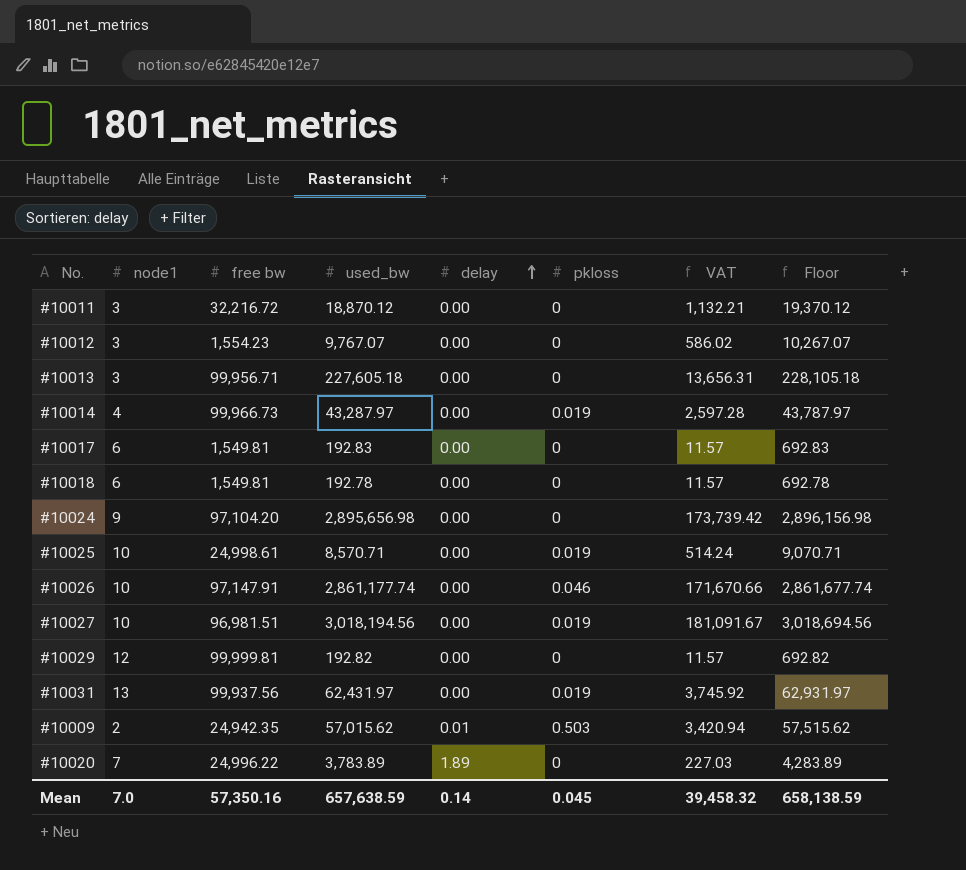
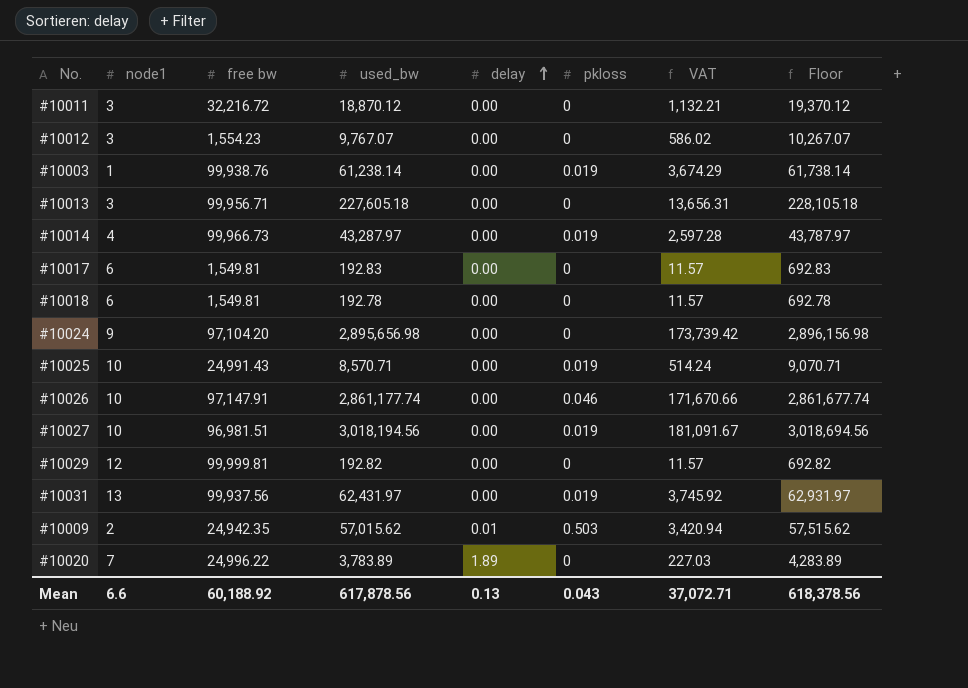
row #10003: none -> 1 | 99,938.76 | 61,238.14 | 0.00 | 0.019 | 3,674.29 | 61,738.14
#10025 | free bw: 24,998.61 -> 24,991.43
Mean | node1: 7.0 -> 6.6
Mean | free bw: 57,350.16 -> 60,188.92
Mean | used_bw: 657,638.59 -> 617,878.56
Mean | delay: 0.14 -> 0.13
Mean | pkloss: 0.045 -> 0.043
Mean | VAT: 39,458.32 -> 37,072.71
Mean | Floor: 658,138.59 -> 618,378.56

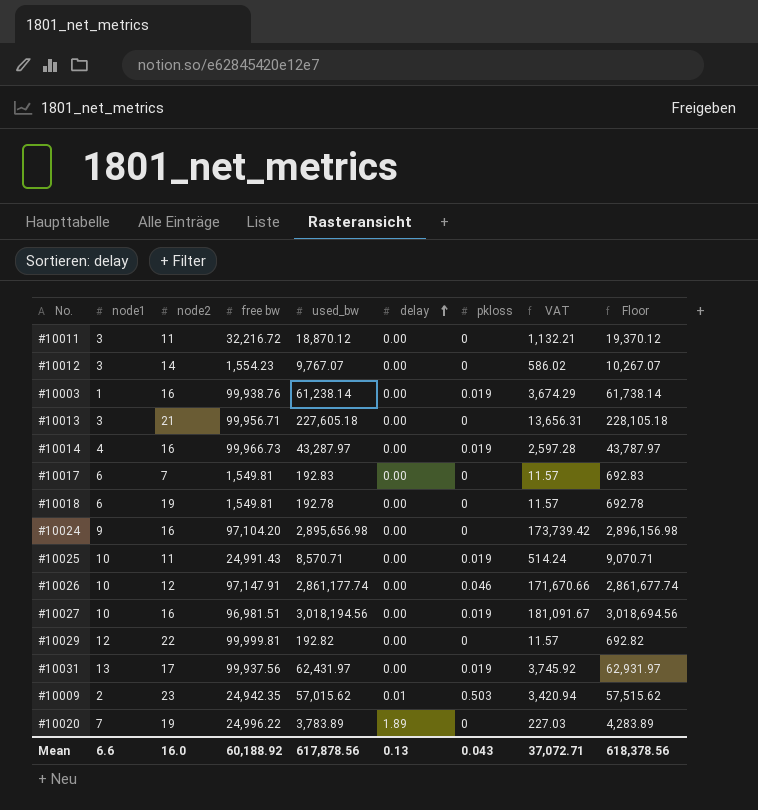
column node2 | position: none -> 3

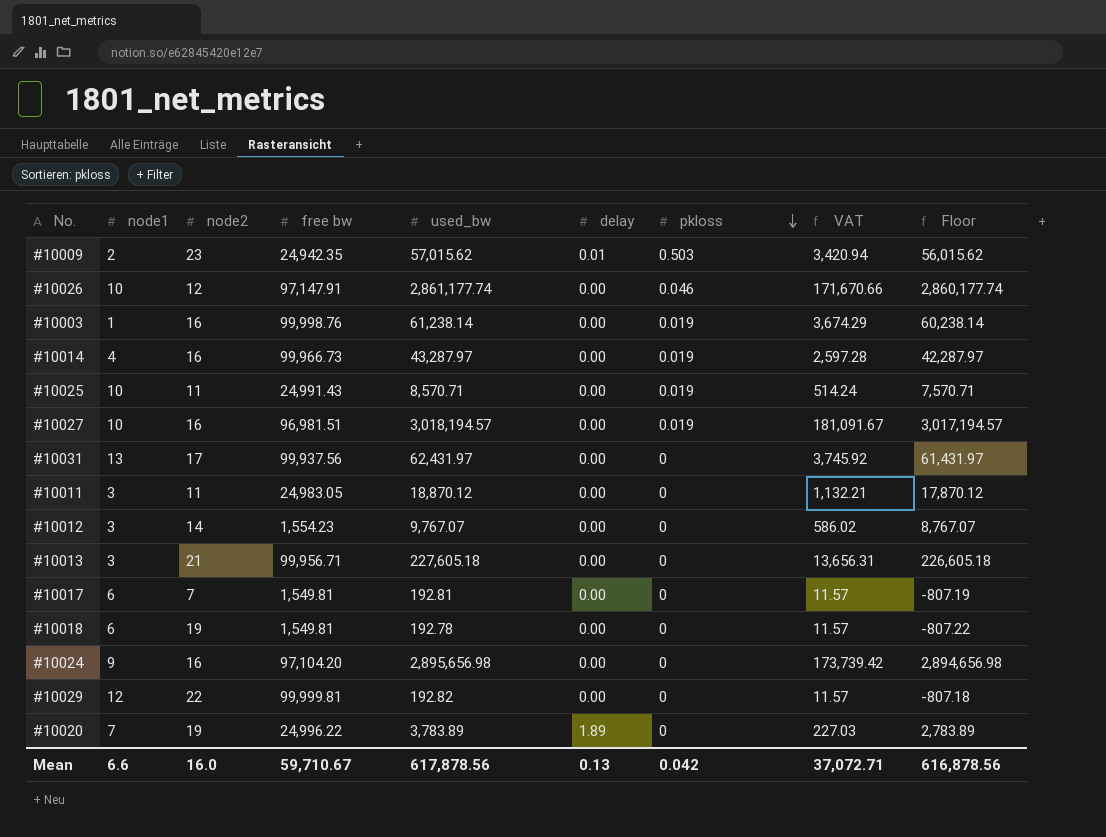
row order: delay ascending -> pkloss descending
column Floor | formula: [used_bw] + 500 -> [used_bw] - 1000
#10003 | free bw: 99,938.76 -> 99,998.76
#10027 | used_bw: 3,018,194.56 -> 3,018,194.57
#10031 | pkloss: 0.019 -> 0
#10011 | free bw: 32,216.72 -> 24,983.05
#10017 | used_bw: 192.83 -> 192.81
Mean | free bw: 60,188.92 -> 59,710.67
Mean | pkloss: 0.043 -> 0.042
Mean | Floor: 618,378.56 -> 616,878.56

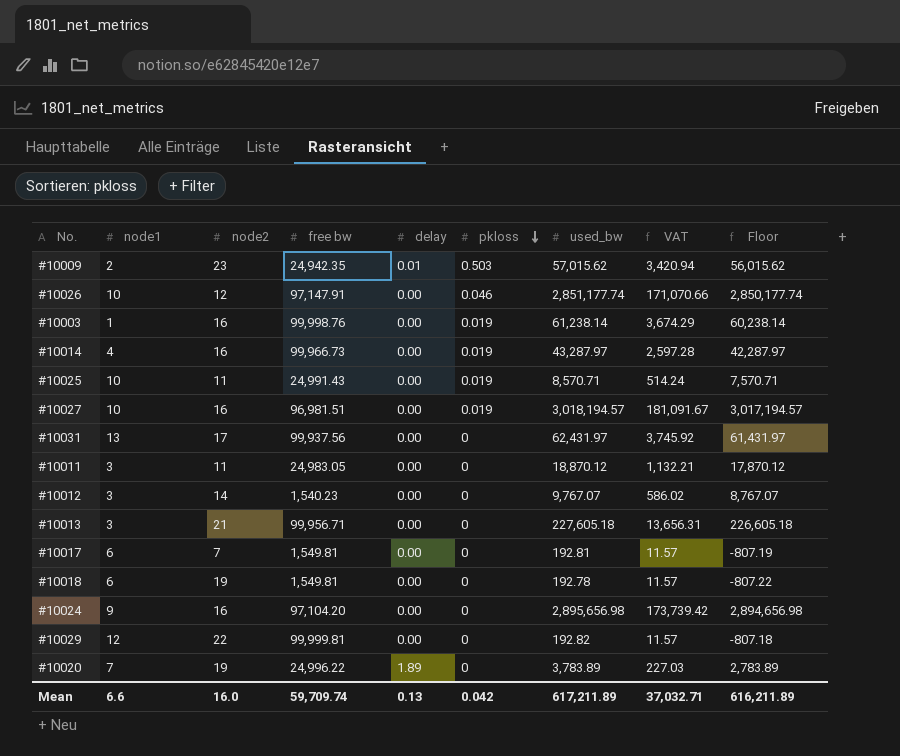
column used_bw | position: 5 -> 7
#10026 | used_bw: 2,861,177.74 -> 2,851,177.74
#10026 | VAT: 171,670.66 -> 171,070.66
#10026 | Floor: 2,860,177.74 -> 2,850,177.74
#10012 | free bw: 1,554.23 -> 1,540.23
Mean | free bw: 59,710.67 -> 59,709.74
Mean | used_bw: 617,878.56 -> 617,211.89
Mean | VAT: 37,072.71 -> 37,032.71
Mean | Floor: 616,878.56 -> 616,211.89

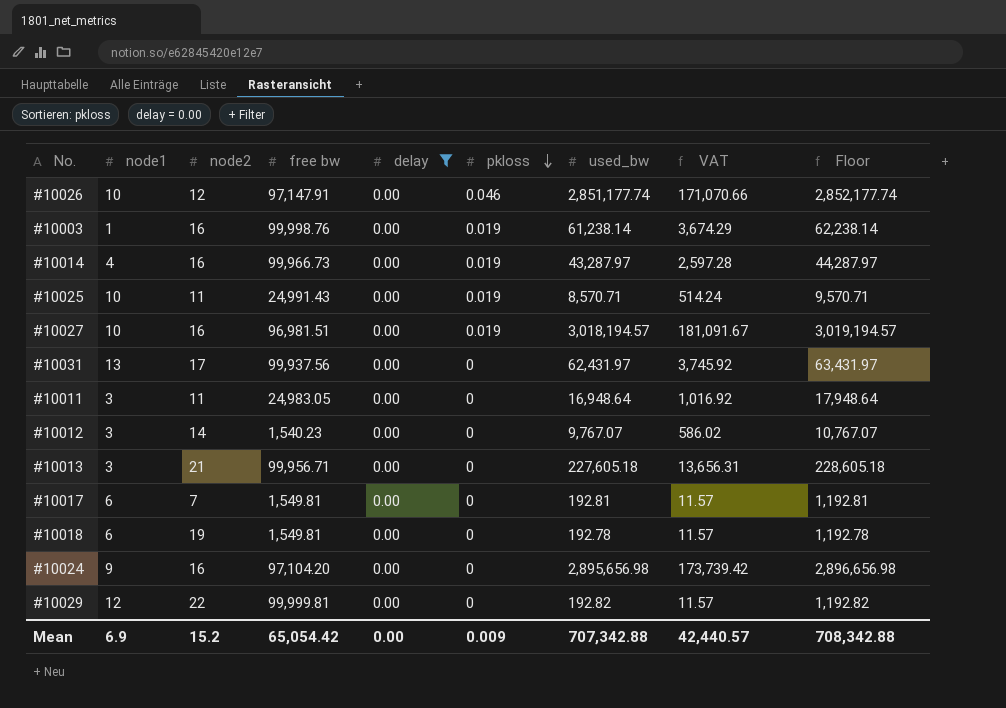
filter: none -> delay = 0.00
column Floor | formula: [used_bw] - 1000 -> [used_bw] + 1000
#10011 | used_bw: 18,870.12 -> 16,948.64
#10011 | VAT: 1,132.21 -> 1,016.92
Mean | node1: 6.6 -> 6.9
Mean | node2: 16.0 -> 15.2
Mean | free bw: 59,709.74 -> 65,054.42
Mean | delay: 0.13 -> 0.00
Mean | pkloss: 0.042 -> 0.009
Mean | used_bw: 617,211.89 -> 707,342.88
Mean | VAT: 37,032.71 -> 42,440.57
Mean | Floor: 616,211.89 -> 708,342.88

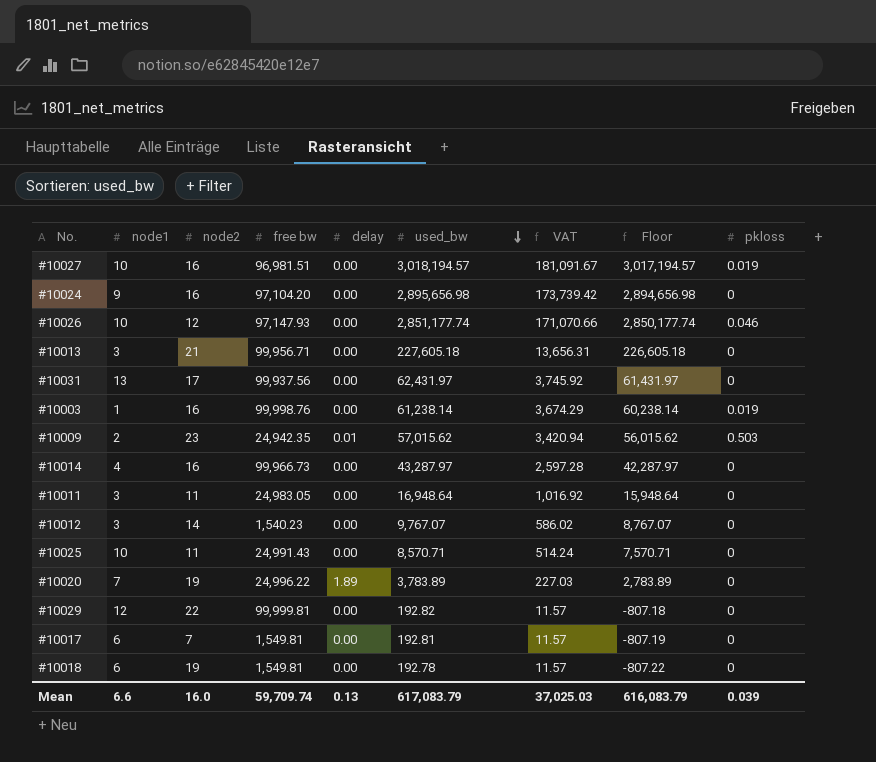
filter: delay = 0.00 -> none
row order: pkloss descending -> used_bw descending
column Floor | formula: [used_bw] + 1000 -> [used_bw] - 1000
column pkloss | position: 6 -> 9
#10026 | free bw: 97,147.91 -> 97,147.93
#10014 | pkloss: 0.019 -> 0
#10025 | pkloss: 0.019 -> 0
Mean | node1: 6.9 -> 6.6
Mean | node2: 15.2 -> 16.0
Mean | free bw: 65,054.42 -> 59,709.74
Mean | delay: 0.00 -> 0.13
Mean | used_bw: 707,342.88 -> 617,083.79
Mean | VAT: 42,440.57 -> 37,025.03
Mean | Floor: 708,342.88 -> 616,083.79
Mean | pkloss: 0.009 -> 0.039

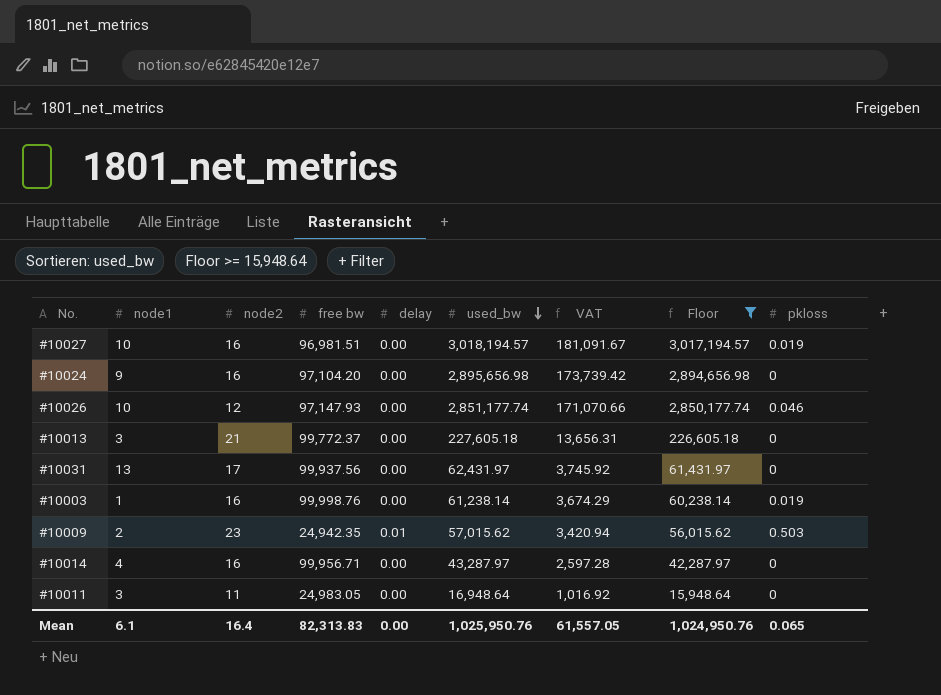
filter: none -> Floor >= 15,948.64
#10013 | free bw: 99,956.71 -> 99,772.37
#10014 | free bw: 99,966.73 -> 99,956.71
Mean | node1: 6.6 -> 6.1
Mean | node2: 16.0 -> 16.4
Mean | free bw: 59,709.74 -> 82,313.83
Mean | delay: 0.13 -> 0.00
Mean | used_bw: 617,083.79 -> 1,025,950.76
Mean | VAT: 37,025.03 -> 61,557.05
Mean | Floor: 616,083.79 -> 1,024,950.76
Mean | pkloss: 0.039 -> 0.065

